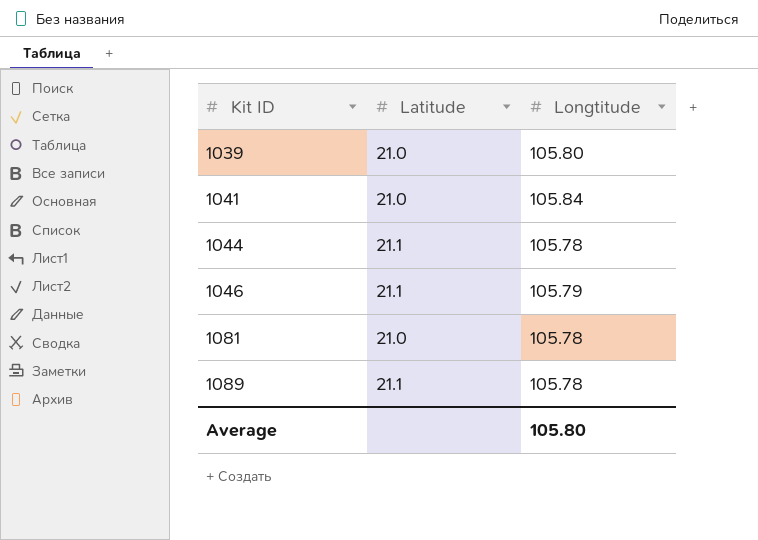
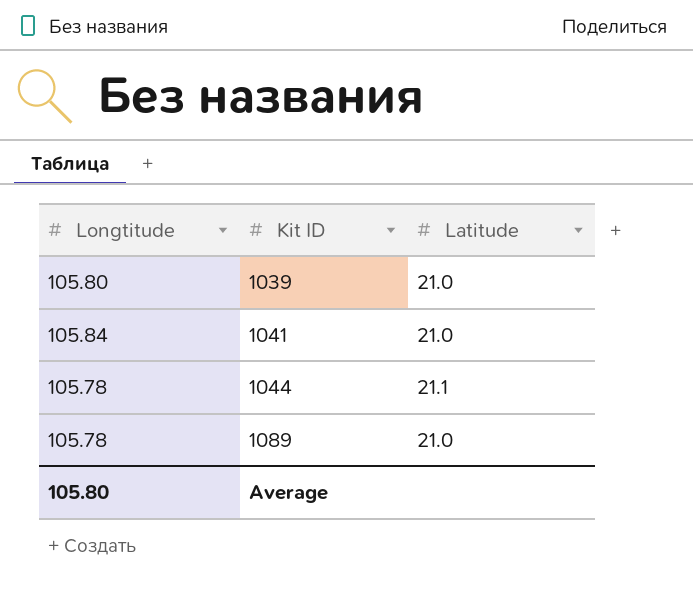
column Longtitude | position: 3 -> 1
row 1046: 21.1 | 105.79 -> none
row 1081: 21.0 | 105.78 -> none
1089 | Latitude: 21.1 -> 21.0

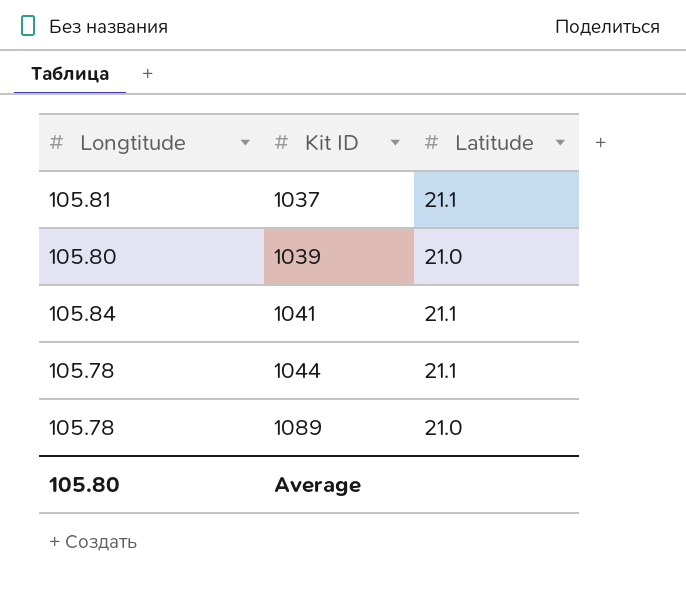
row 1037: none -> 105.81 | 21.1
1041 | Latitude: 21.0 -> 21.1

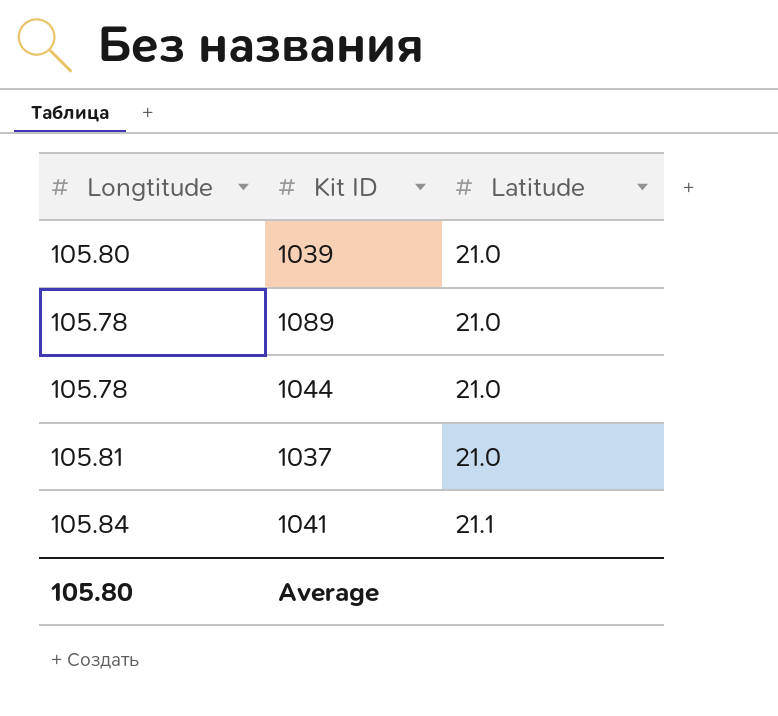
row order: Kit ID ascending -> Latitude ascending
1044 | Latitude: 21.1 -> 21.0
1037 | Latitude: 21.1 -> 21.0

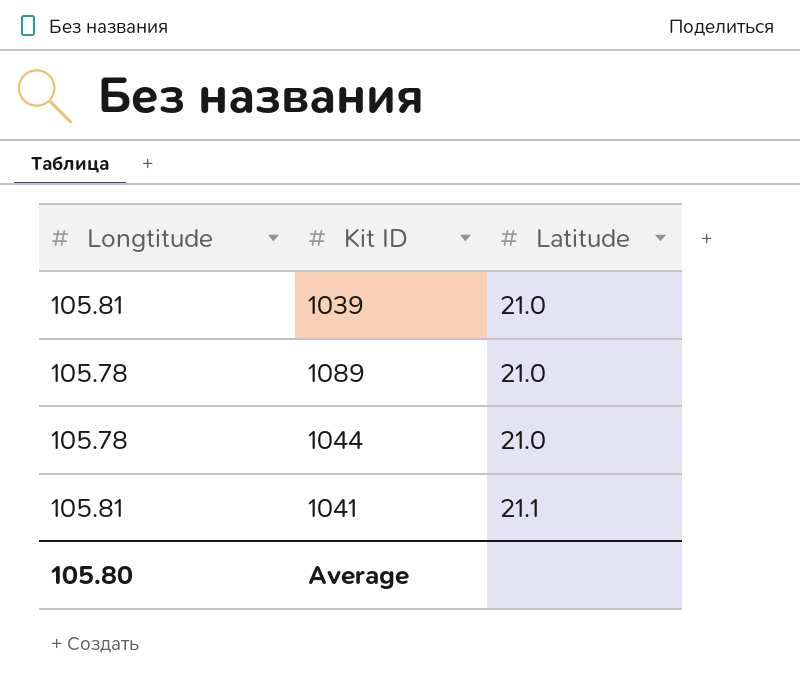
row 1037: 105.81 | 21.0 -> none
1039 | Longtitude: 105.80 -> 105.81
1041 | Longtitude: 105.84 -> 105.81

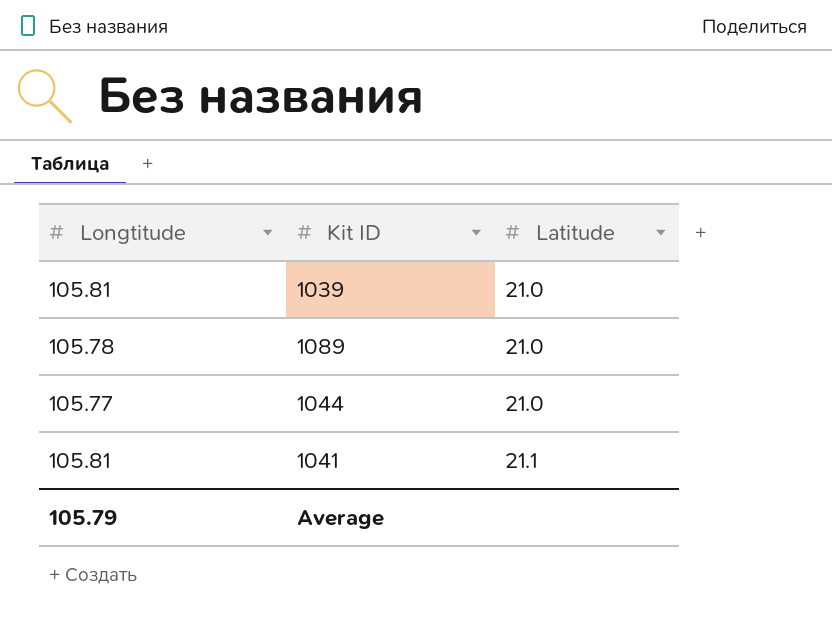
1044 | Longtitude: 105.78 -> 105.77
Average | Longtitude: 105.80 -> 105.79

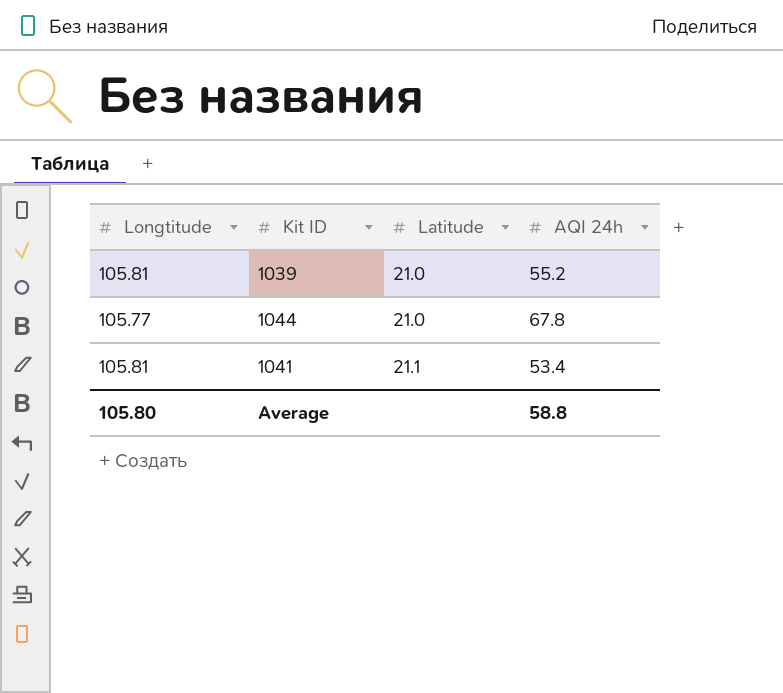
column AQI 24h | position: none -> 4
row 1089: 105.78 | 21.0 -> none
Average | Longtitude: 105.79 -> 105.80

